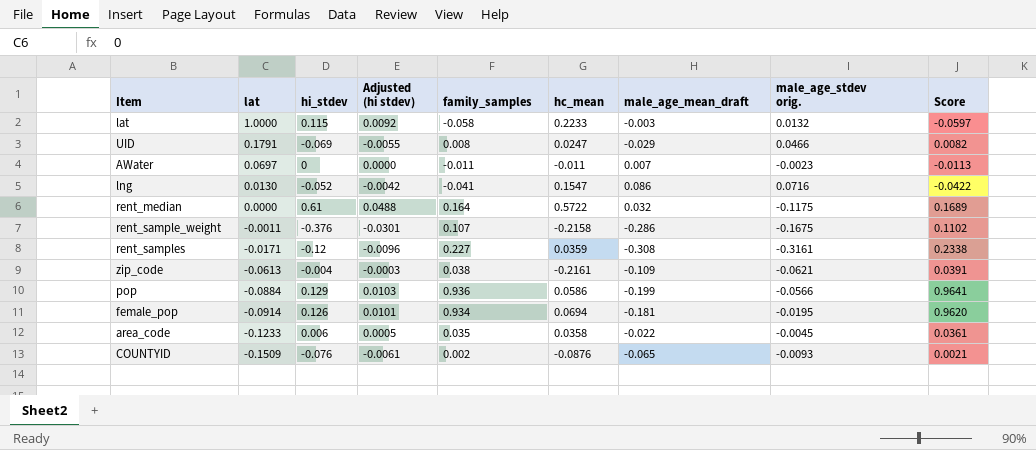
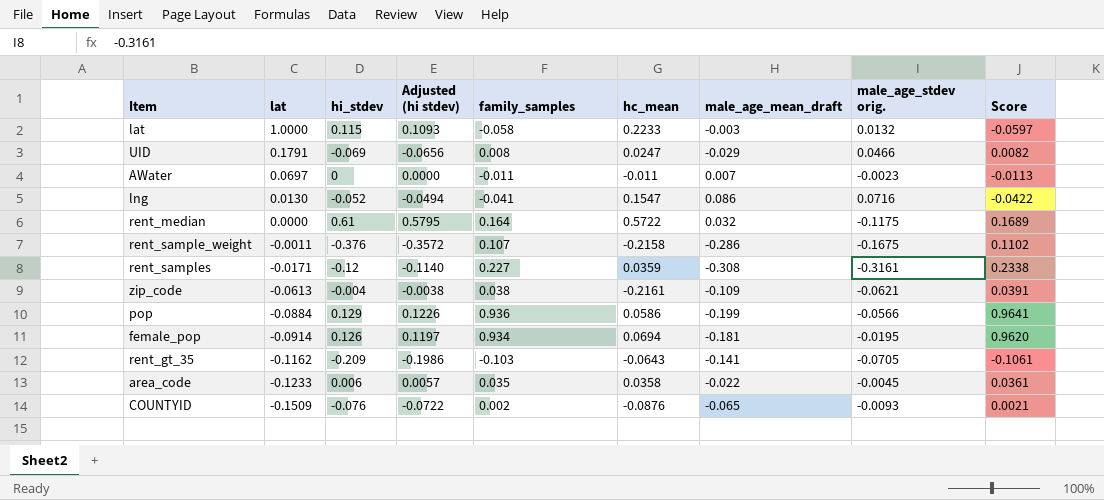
column Adjusted (hi stdev) | formula: [hi_stdev] * 0.08 -> [hi_stdev] * 0.95
row rent_gt_35: none -> -0.1162 | -0.209 | -0.1986 | -0.103 | -0.0643 | -0.141 | -0.0705 | -0.1061

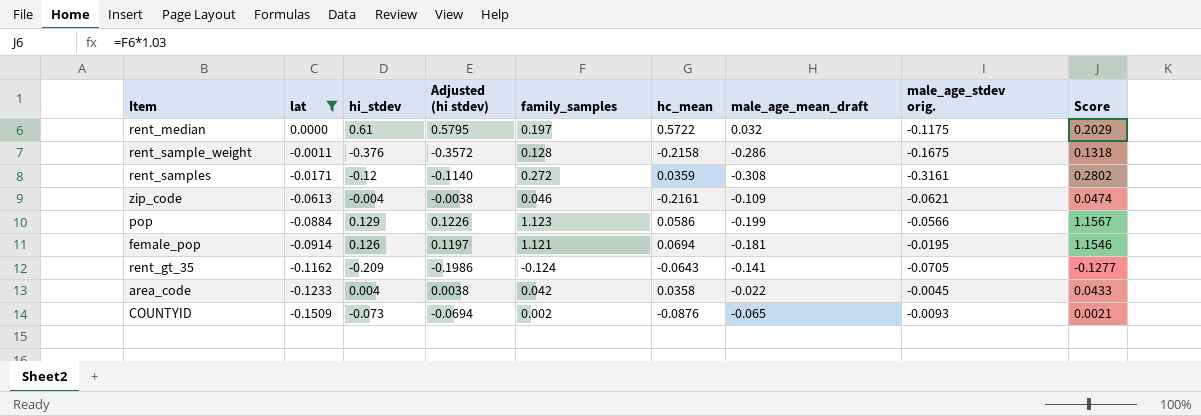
filter: none -> lat <= 0.0000
rent_median | family_samples: 0.164 -> 0.197
rent_median | Score: 0.1689 -> 0.2029
rent_sample_weight | family_samples: 0.107 -> 0.128
rent_sample_weight | Score: 0.1102 -> 0.1318
rent_samples | family_samples: 0.227 -> 0.272
rent_samples | Score: 0.2338 -> 0.2802
zip_code | family_samples: 0.038 -> 0.046
zip_code | Score: 0.0391 -> 0.0474
pop | family_samples: 0.936 -> 1.123
pop | Score: 0.9641 -> 1.1567
female_pop | family_samples: 0.934 -> 1.121
female_pop | Score: 0.9620 -> 1.1546
rent_gt_35 | family_samples: -0.103 -> -0.124
rent_gt_35 | Score: -0.1061 -> -0.1277
area_code | hi_stdev: 0.006 -> 0.004
area_code | Adjusted (hi stdev): 0.0057 -> 0.0038
area_code | family_samples: 0.035 -> 0.042
area_code | Score: 0.0361 -> 0.0433
COUNTYID | hi_stdev: -0.076 -> -0.073
COUNTYID | Adjusted (hi stdev): -0.0722 -> -0.0694

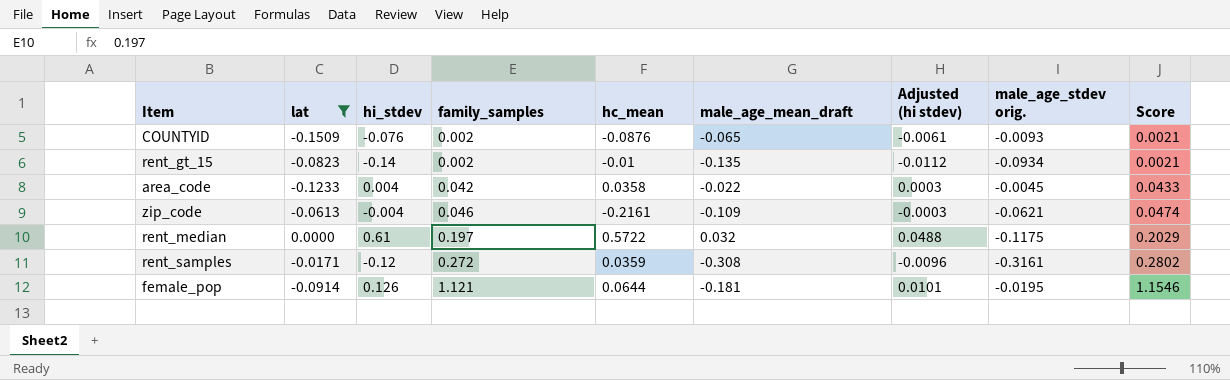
row order: lat descending -> family_samples ascending
column Adjusted (hi stdev) | formula: [hi_stdev] * 0.95 -> [hi_stdev] * 0.08
column Adjusted (hi stdev) | position: 4 -> 7
row rent_sample_weight: -0.0011 | -0.376 | -0.3572 | 0.128 | -0.2158 | -0.286 | -0.1675 | 0.1318 -> none
row pop: -0.0884 | 0.129 | 0.1226 | 1.123 | 0.0586 | -0.199 | -0.0566 | 1.1567 -> none
row rent_gt_35: -0.1162 | -0.209 | -0.1986 | -0.124 | -0.0643 | -0.141 | -0.0705 | -0.1277 -> none
COUNTYID | hi_stdev: -0.073 -> -0.076
row rent_gt_15: none -> -0.0823 | -0.14 | 0.002 | -0.01 | -0.135 | -0.0112 | -0.0934 | 0.0021
female_pop | hc_mean: 0.0694 -> 0.0644

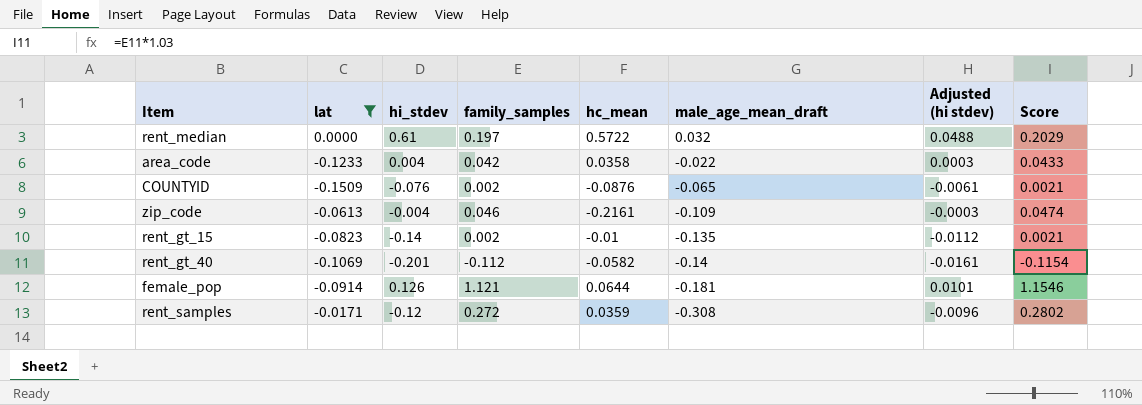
row order: family_samples ascending -> male_age_mean_draft descending
column male_age_stdev orig. | position: 8 -> none
row rent_gt_40: none -> -0.1069 | -0.201 | -0.112 | -0.0582 | -0.14 | -0.0161 | -0.1154

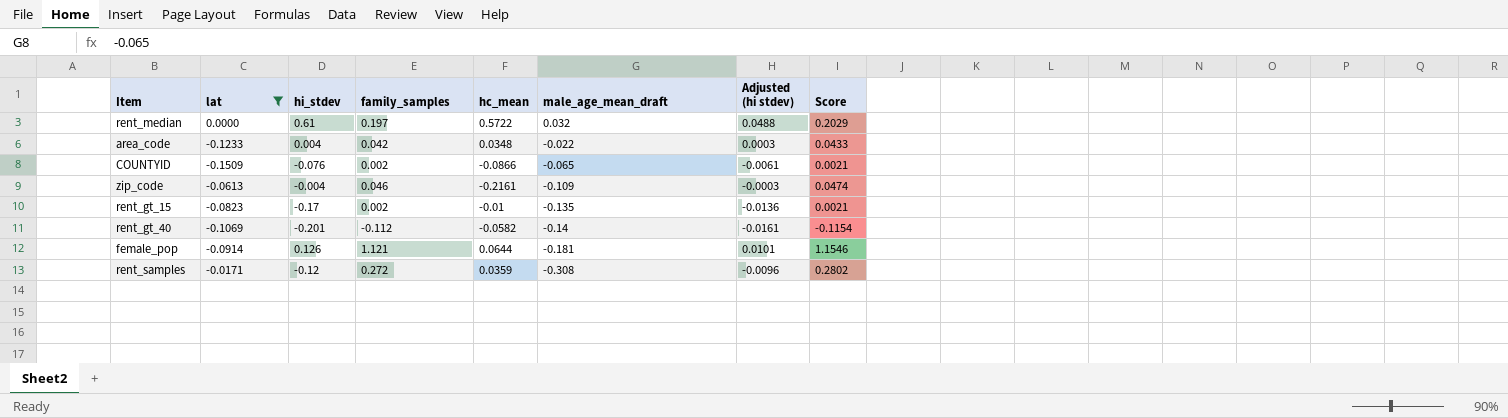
area_code | hc_mean: 0.0358 -> 0.0348
COUNTYID | hc_mean: -0.0876 -> -0.0866
rent_gt_15 | hi_stdev: -0.14 -> -0.17
rent_gt_15 | Adjusted (hi stdev): -0.0112 -> -0.0136

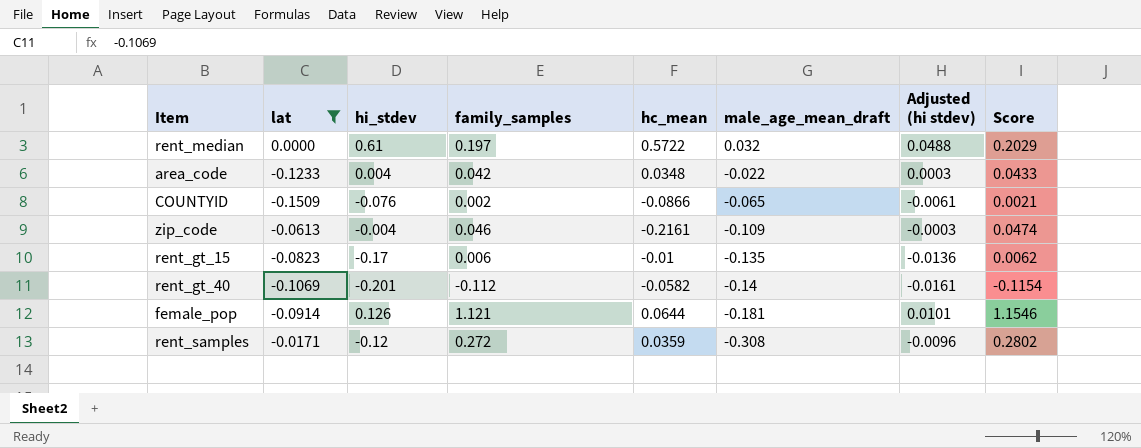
rent_gt_15 | family_samples: 0.002 -> 0.006
rent_gt_15 | Score: 0.0021 -> 0.0062

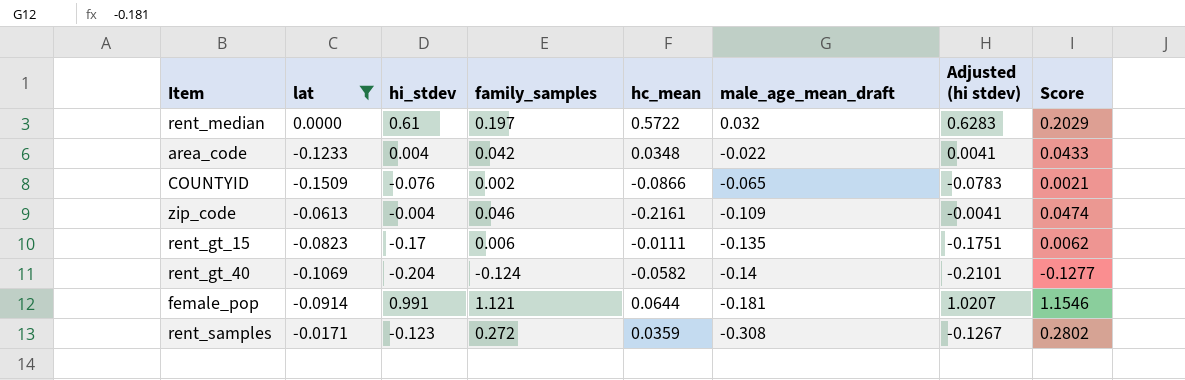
column Adjusted (hi stdev) | formula: [hi_stdev] * 0.08 -> [hi_stdev] * 1.03
rent_gt_15 | hc_mean: -0.01 -> -0.0111
rent_gt_40 | hi_stdev: -0.201 -> -0.204
rent_gt_40 | family_samples: -0.112 -> -0.124
rent_gt_40 | Score: -0.1154 -> -0.1277
female_pop | hi_stdev: 0.126 -> 0.991
rent_samples | hi_stdev: -0.12 -> -0.123

